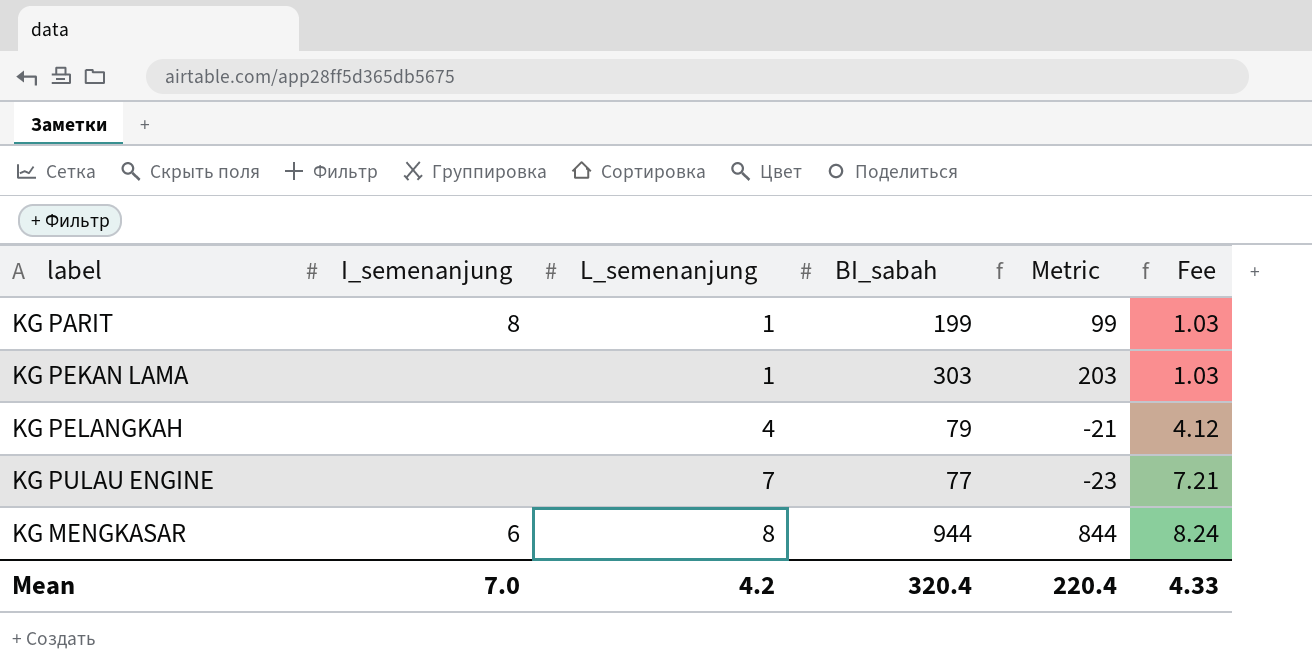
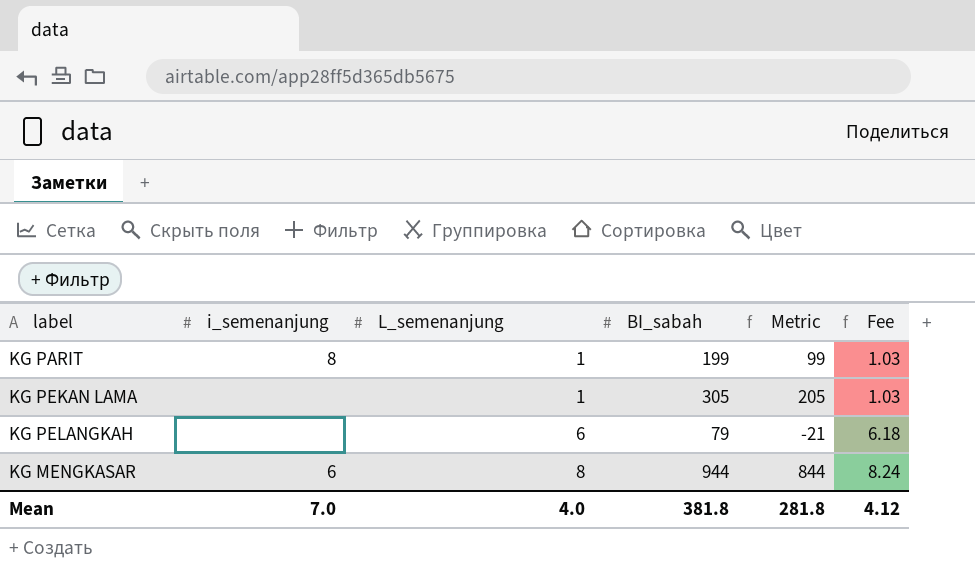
column name: I_semenanjung -> i_semenanjung
row KG PULAU ENGINE: none | 7 | 77 | -23 | 7.21 -> none
KG PEKAN LAMA | BI_sabah: 303 -> 305
KG PEKAN LAMA | Metric: 203 -> 205
KG PELANGKAH | L_semenanjung: 4 -> 6
KG PELANGKAH | Fee: 4.12 -> 6.18
Mean | L_semenanjung: 4.2 -> 4.0
Mean | BI_sabah: 320.4 -> 381.8
Mean | Metric: 220.4 -> 281.8
Mean | Fee: 4.33 -> 4.12

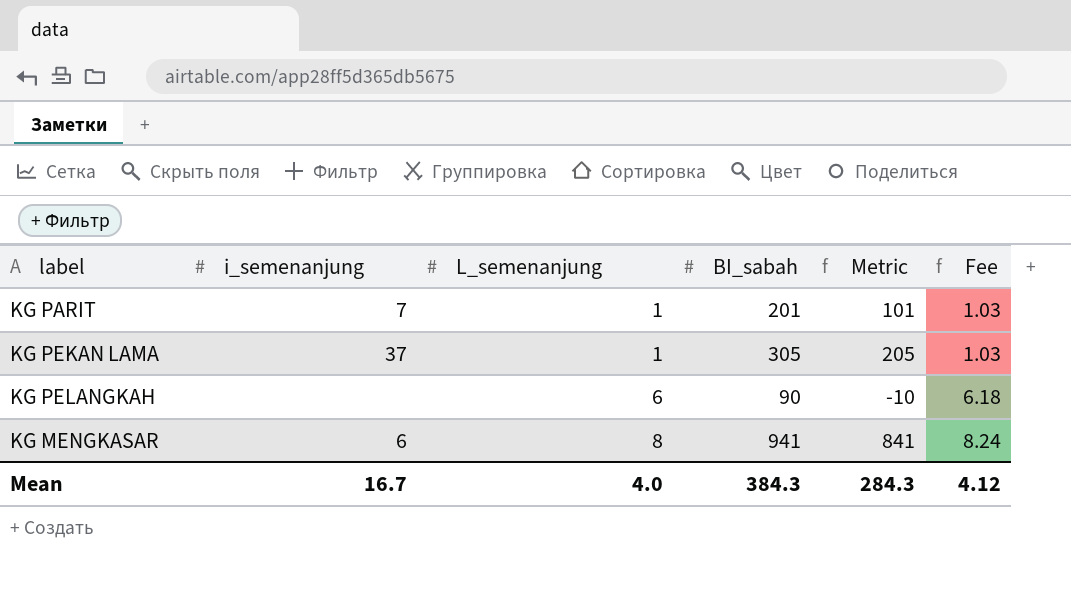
KG PARIT | i_semenanjung: 8 -> 7
KG PARIT | BI_sabah: 199 -> 201
KG PARIT | Metric: 99 -> 101
KG PEKAN LAMA | i_semenanjung: none -> 37
KG PELANGKAH | BI_sabah: 79 -> 90
KG PELANGKAH | Metric: -21 -> -10
KG MENGKASAR | BI_sabah: 944 -> 941
KG MENGKASAR | Metric: 844 -> 841
Mean | i_semenanjung: 7.0 -> 16.7
Mean | BI_sabah: 381.8 -> 384.3
Mean | Metric: 281.8 -> 284.3

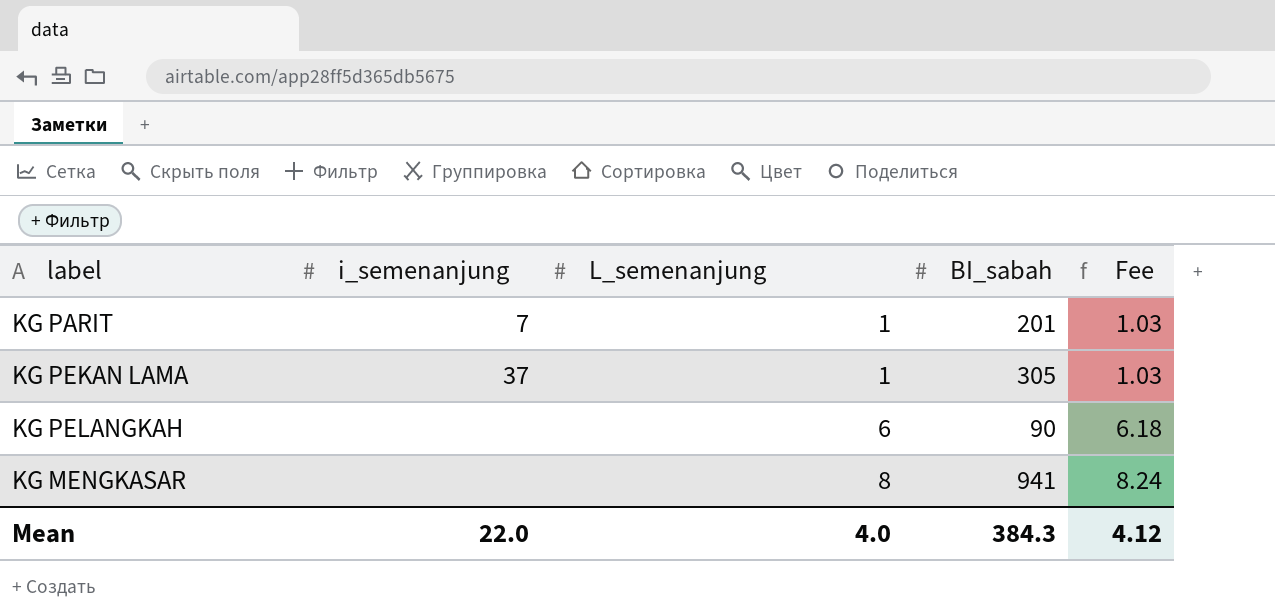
column Metric | formula: [BI_sabah] - 100 -> none
KG MENGKASAR | i_semenanjung: 6 -> none
Mean | i_semenanjung: 16.7 -> 22.0

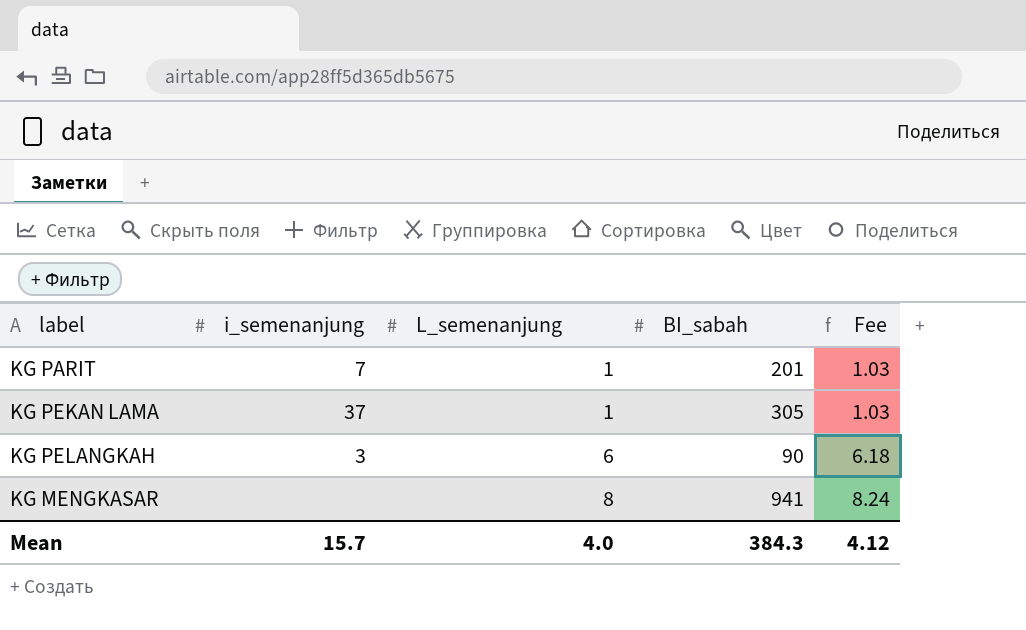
KG PELANGKAH | i_semenanjung: none -> 3
Mean | i_semenanjung: 22.0 -> 15.7

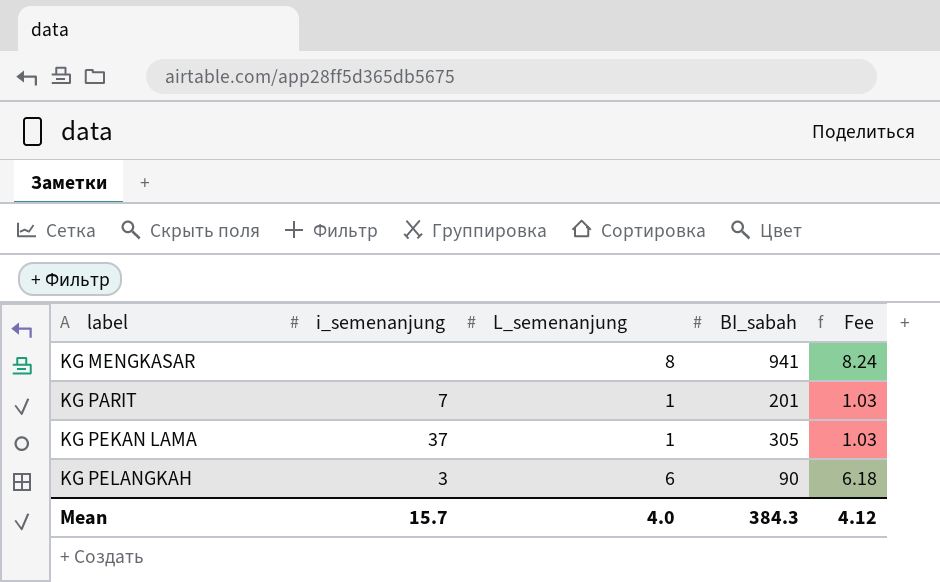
row order: L_semenanjung ascending -> label ascending

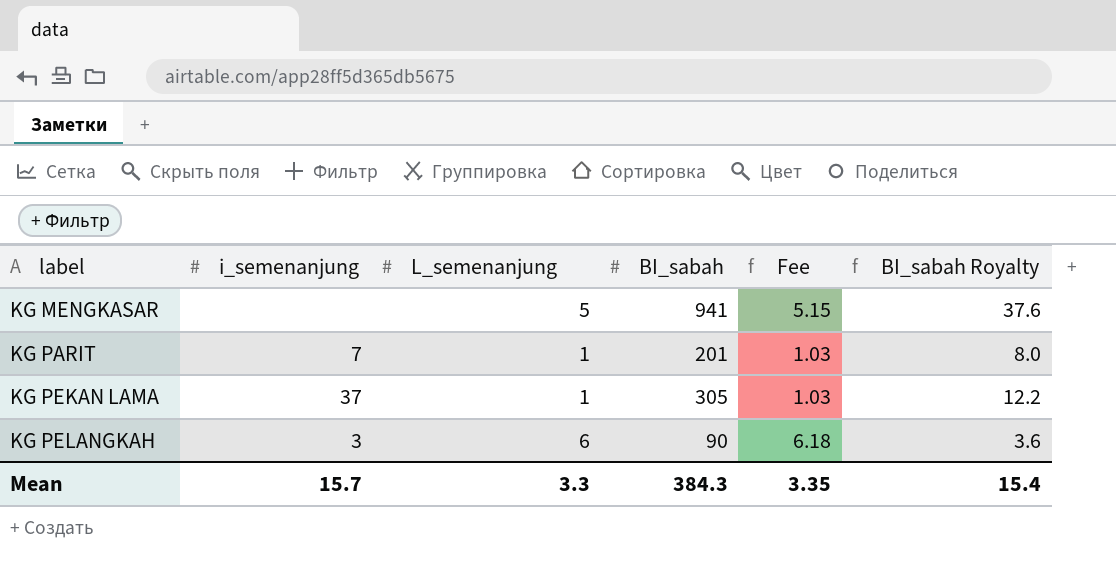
column BI_sabah Royalty | formula: none -> [BI_sabah] * 0.04
KG MENGKASAR | L_semenanjung: 8 -> 5
KG MENGKASAR | Fee: 8.24 -> 5.15
Mean | L_semenanjung: 4.0 -> 3.3
Mean | Fee: 4.12 -> 3.35

